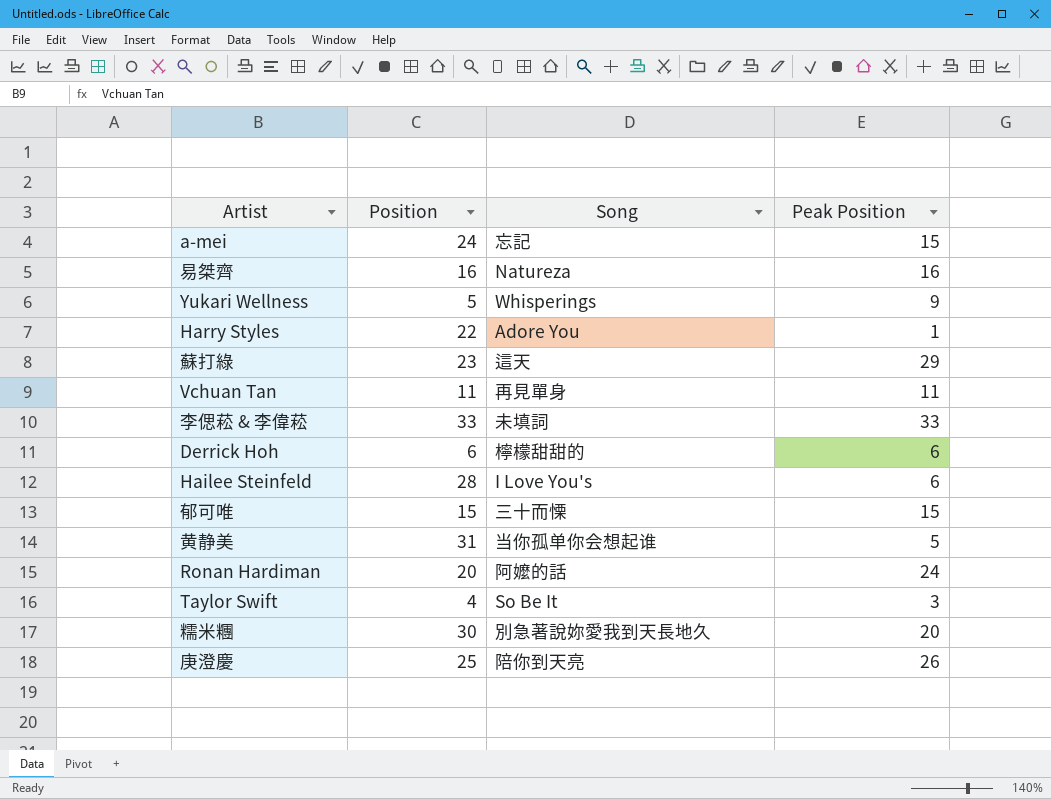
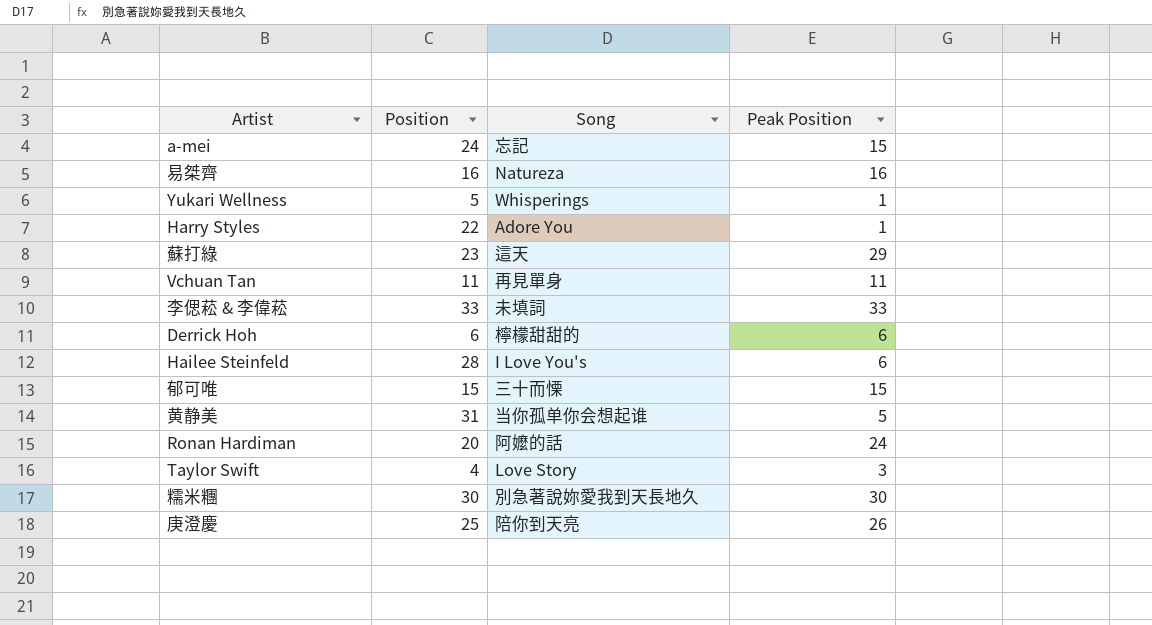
Yukari Wellness | Peak Position: 9 -> 1
Taylor Swift | Song: So Be It -> Love Story
糯米糰 | Peak Position: 20 -> 30

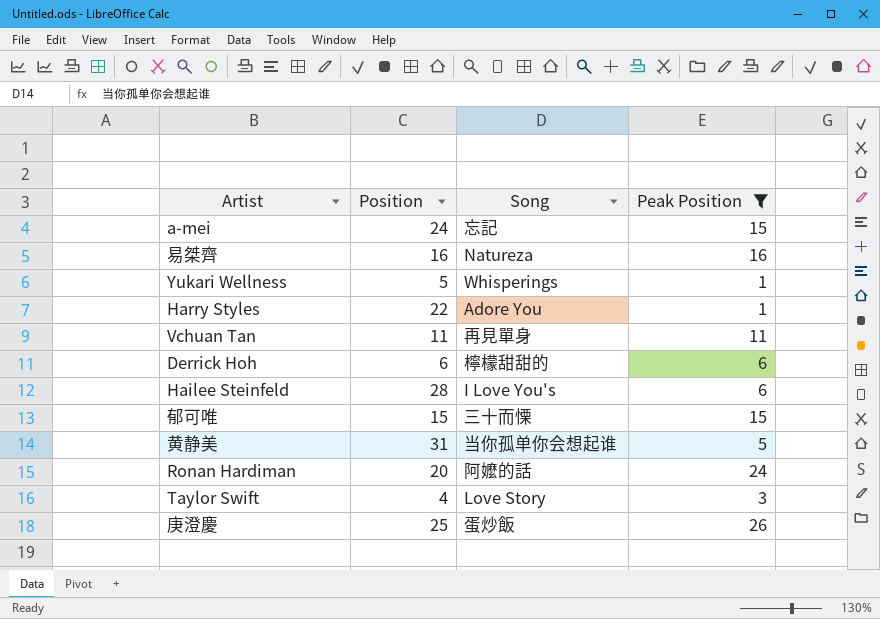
filter: none -> Peak Position <= 26
庚澄慶 | Song: 陪你到天亮 -> 蛋炒飯

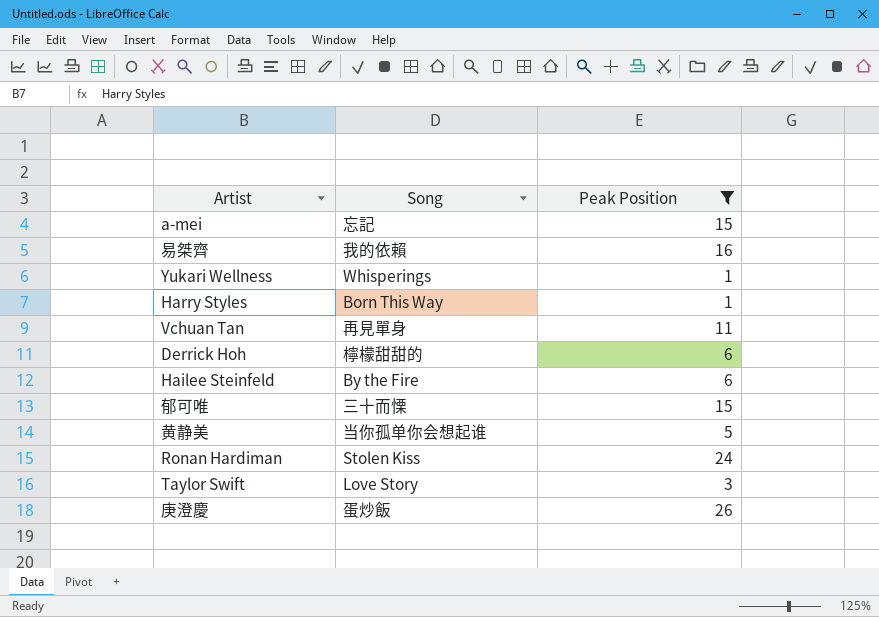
column Position | position: 2 -> none
易桀齊 | Song: Natureza -> 我的依賴
Harry Styles | Song: Adore You -> Born This Way
Hailee Steinfeld | Song: I Love You's -> By the Fire
Ronan Hardiman | Song: 阿嬤的話 -> Stolen Kiss

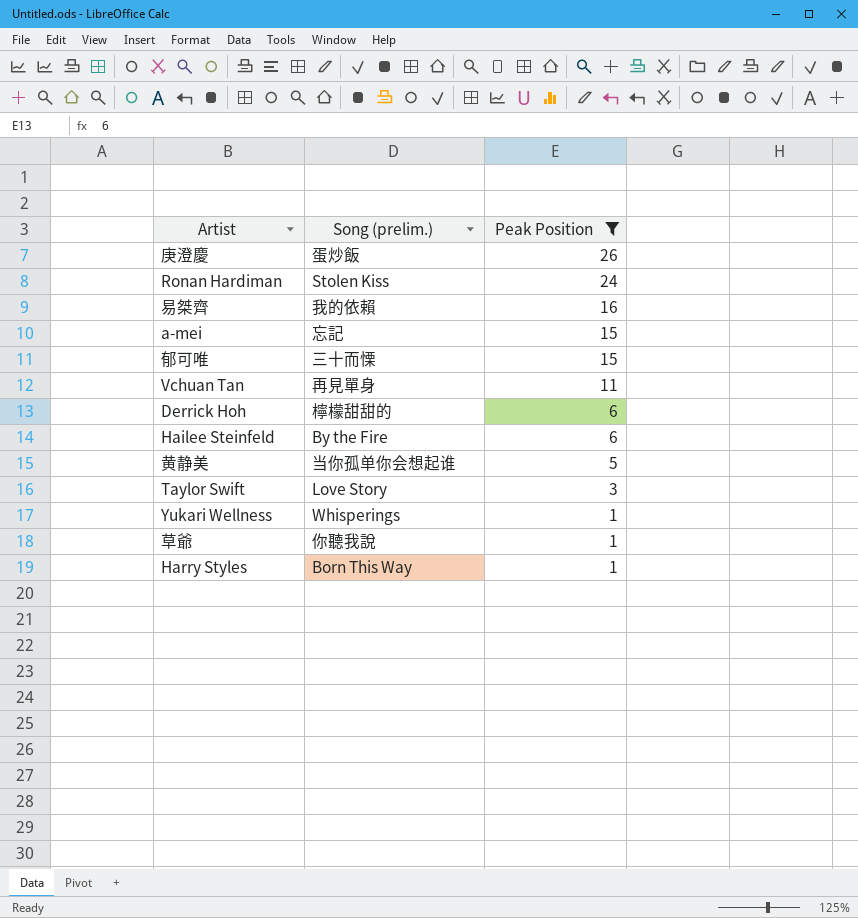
row order: none -> Peak Position descending
column name: Song -> Song (prelim.)
row 草爺: none -> 你聽我說 | 1

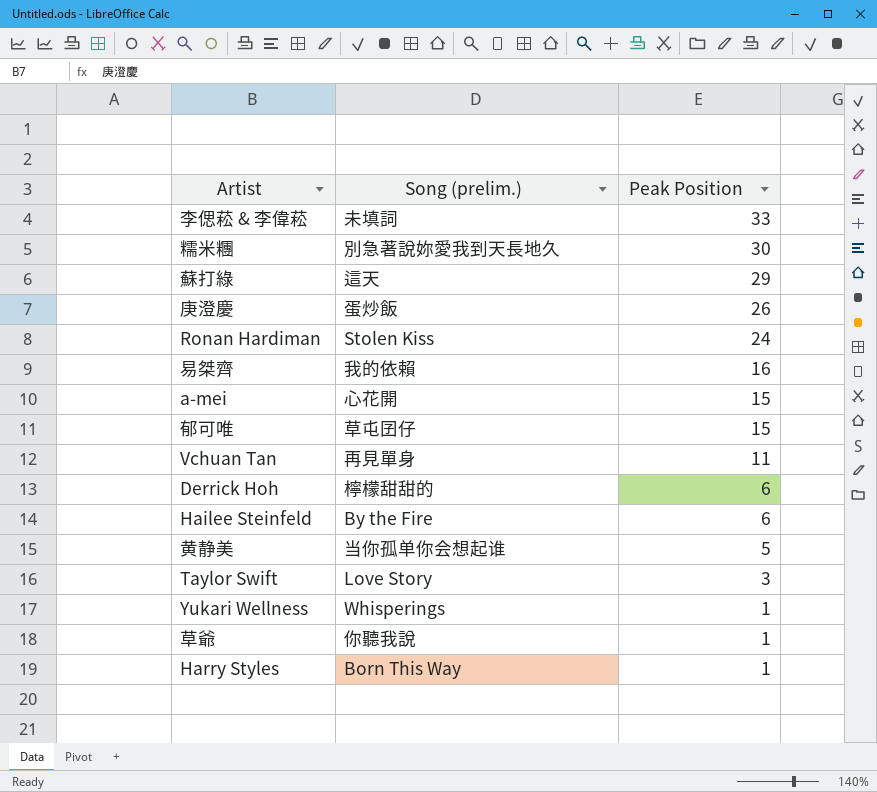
filter: Peak Position <= 26 -> none
a-mei | Song (prelim.): 忘記 -> 心花開
郁可唯 | Song (prelim.): 三十而慄 -> 草屯囝仔

